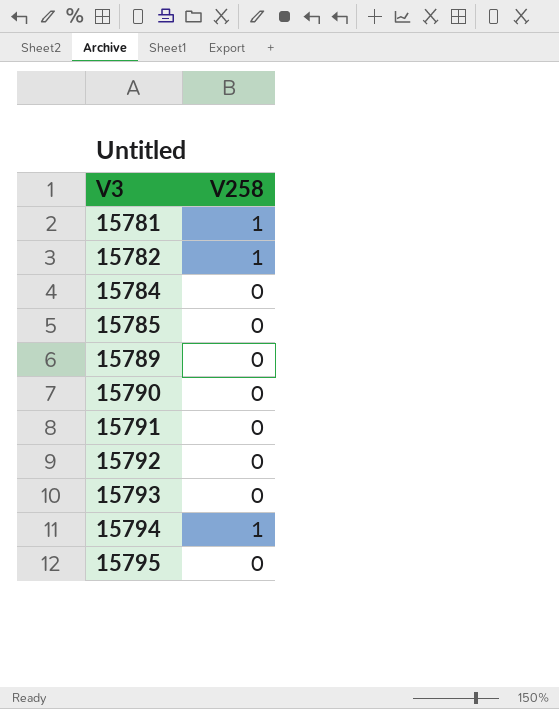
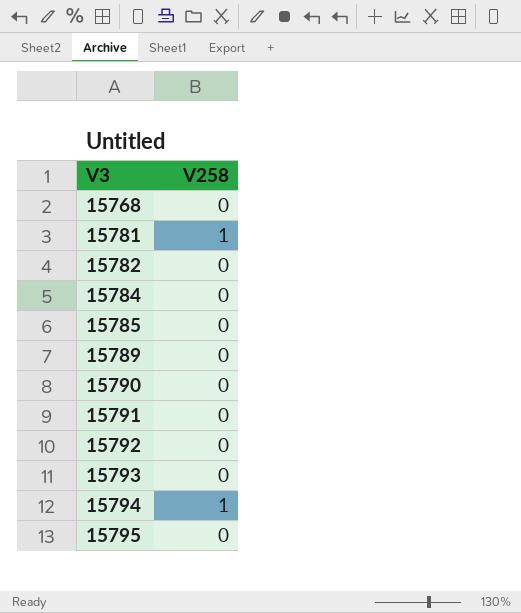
row 15768: none -> 0
15782 | V258: 1 -> 0

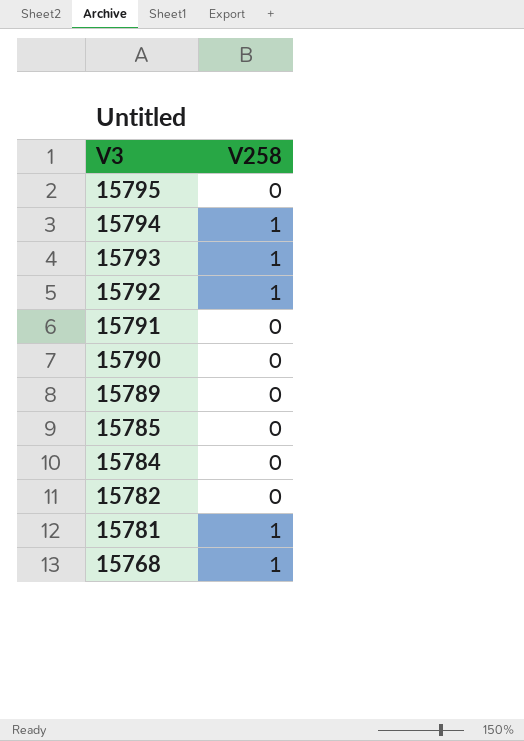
row order: V3 ascending -> V3 descending
15793 | V258: 0 -> 1
15792 | V258: 0 -> 1
15768 | V258: 0 -> 1

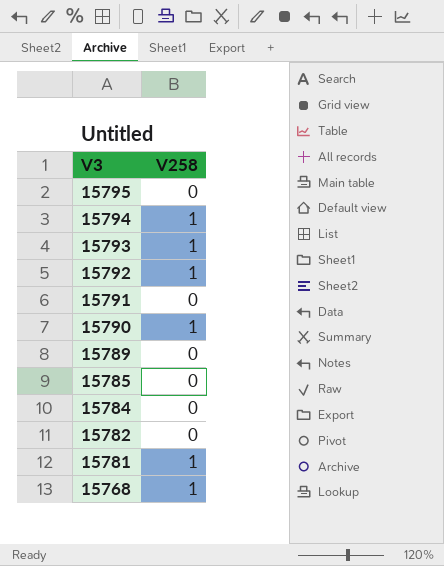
15790 | V258: 0 -> 1

